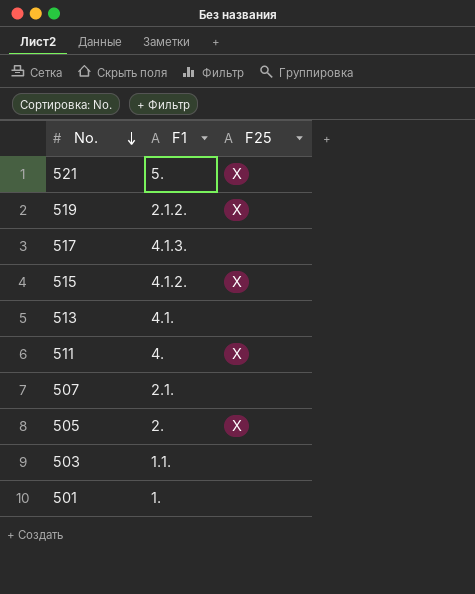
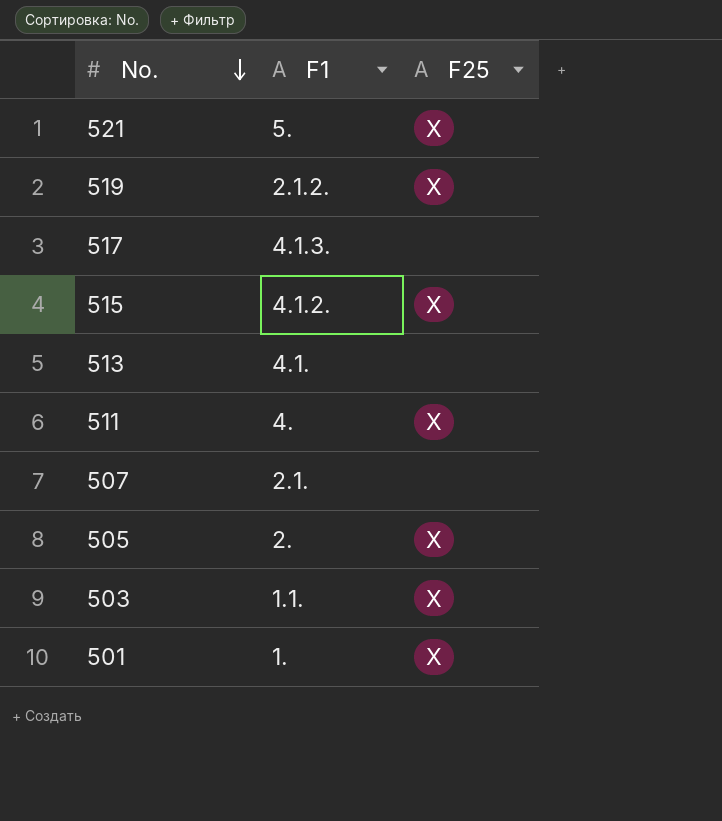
503 | F25: none -> Х
501 | F25: none -> Х

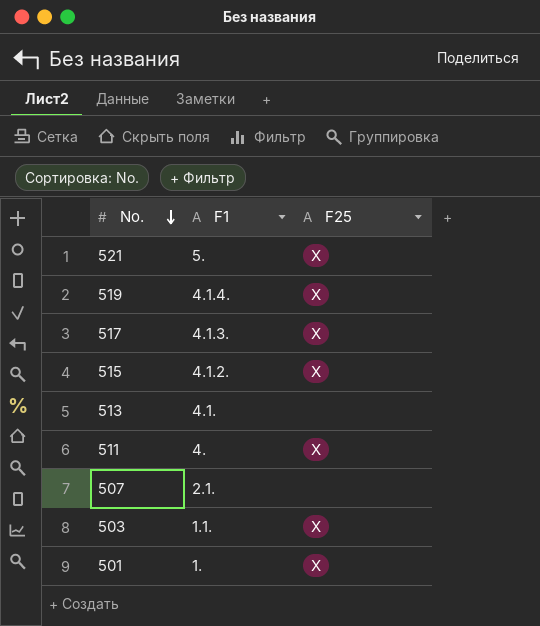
row 505: 2. | Х -> none
519 | F1: 2.1.2. -> 4.1.4.
517 | F25: none -> Х

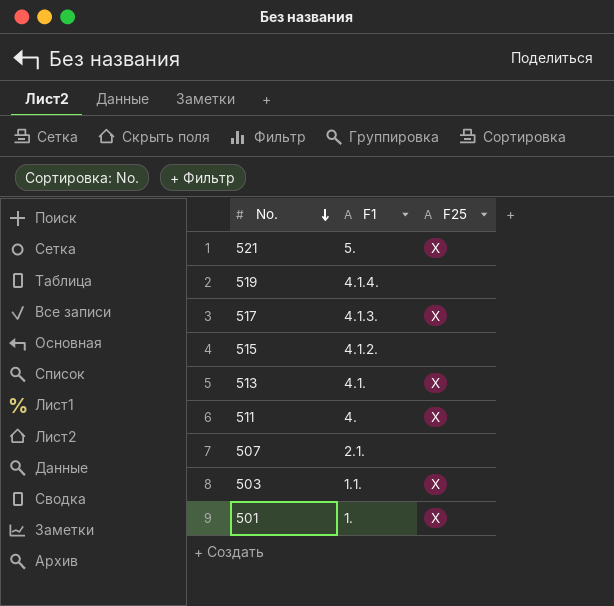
519 | F25: Х -> none
515 | F25: Х -> none
513 | F25: none -> Х

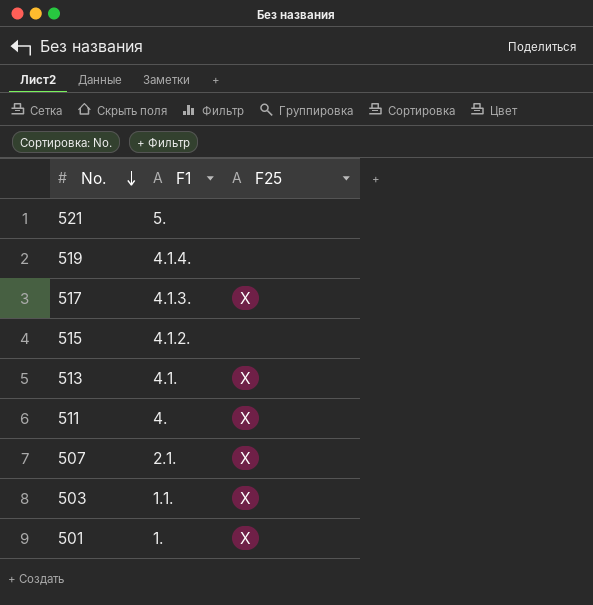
521 | F25: Х -> none
507 | F25: none -> Х

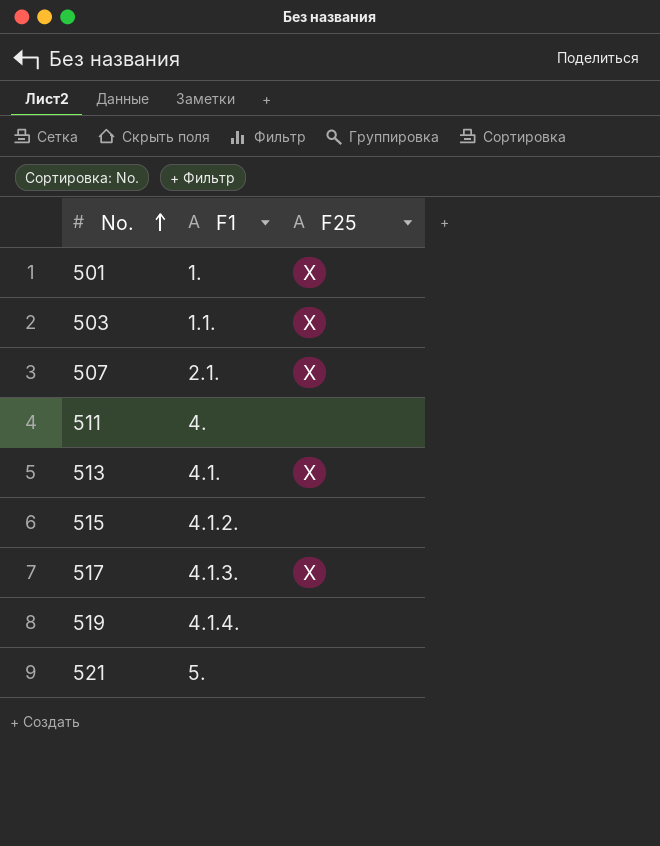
row order: No. descending -> No. ascending
511 | F25: Х -> none

